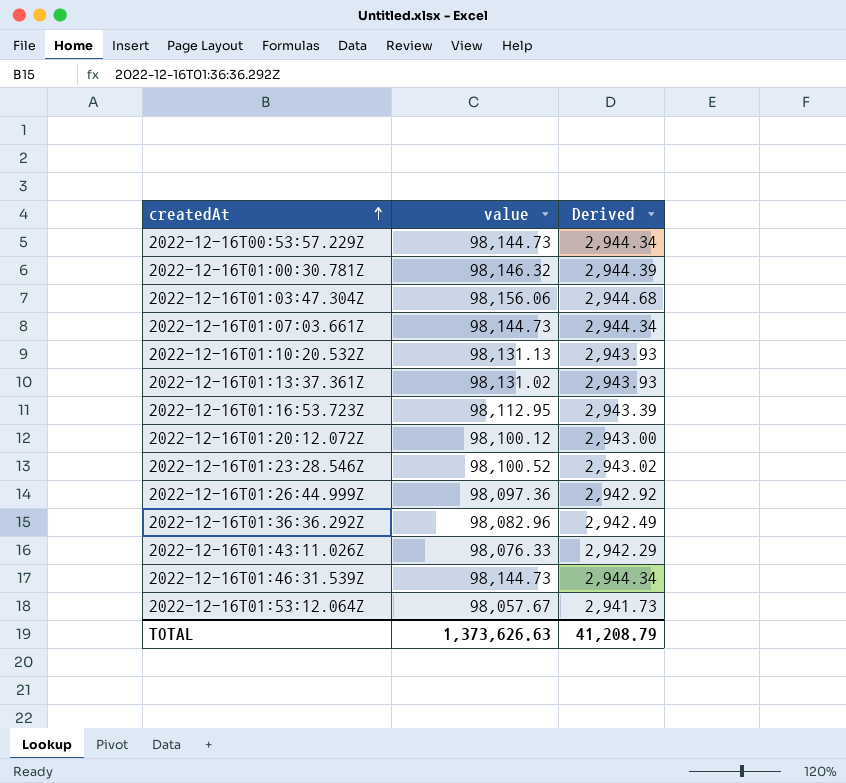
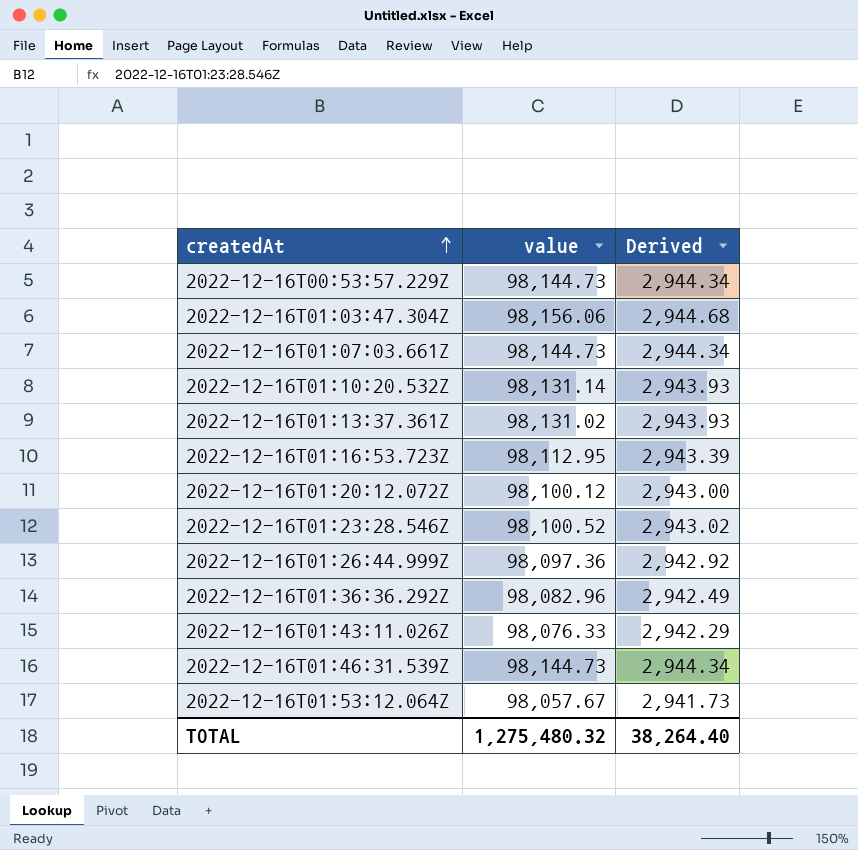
row 2022-12-16T01:00:30.781Z: 98,146.32 | 2,944.39 -> none
2022-12-16T01:10:20.532Z | value: 98,131.13 -> 98,131.14
TOTAL | value: 1,373,626.63 -> 1,275,480.32
TOTAL | Derived: 41,208.79 -> 38,264.40

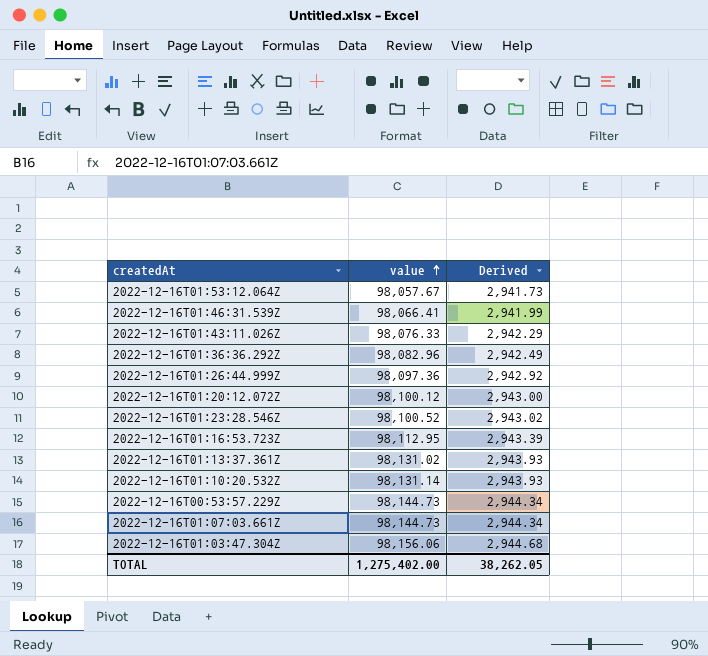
row order: createdAt ascending -> value ascending
2022-12-16T01:46:31.539Z | value: 98,144.73 -> 98,066.41
2022-12-16T01:46:31.539Z | Derived: 2,944.34 -> 2,941.99
TOTAL | value: 1,275,480.32 -> 1,275,402.00
TOTAL | Derived: 38,264.40 -> 38,262.05

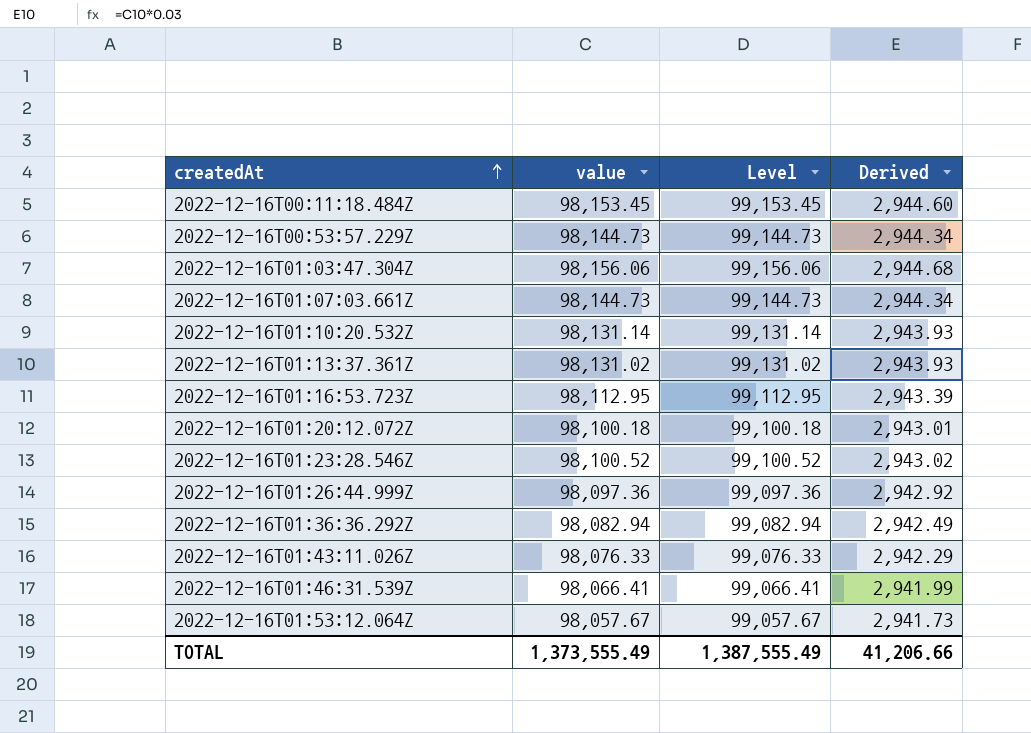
row order: value ascending -> createdAt ascending
column Level | formula: none -> [value] + 1000
row 2022-12-16T00:11:18.484Z: none -> 98,153.45 | 99,153.45 | 2,944.60
2022-12-16T01:20:12.072Z | value: 98,100.12 -> 98,100.18
2022-12-16T01:20:12.072Z | Derived: 2,943.00 -> 2,943.01
2022-12-16T01:36:36.292Z | value: 98,082.96 -> 98,082.94
TOTAL | value: 1,275,402.00 -> 1,373,555.49
TOTAL | Derived: 38,262.05 -> 41,206.66

